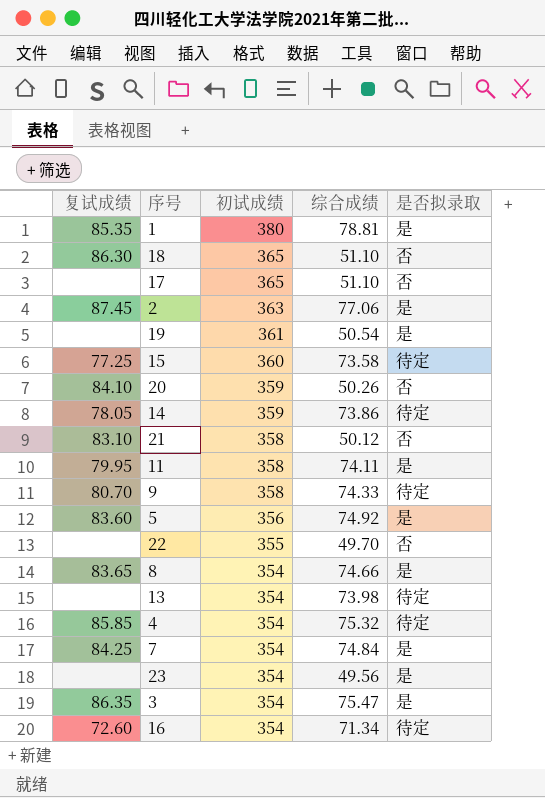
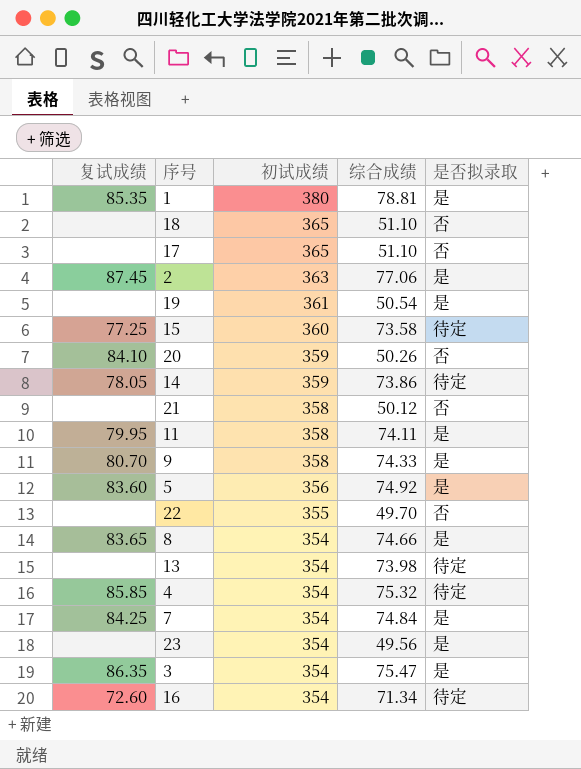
18 | 复试成绩: 86.30 -> none
21 | 复试成绩: 83.10 -> none
9 | 是否拟录取: 待定 -> 是

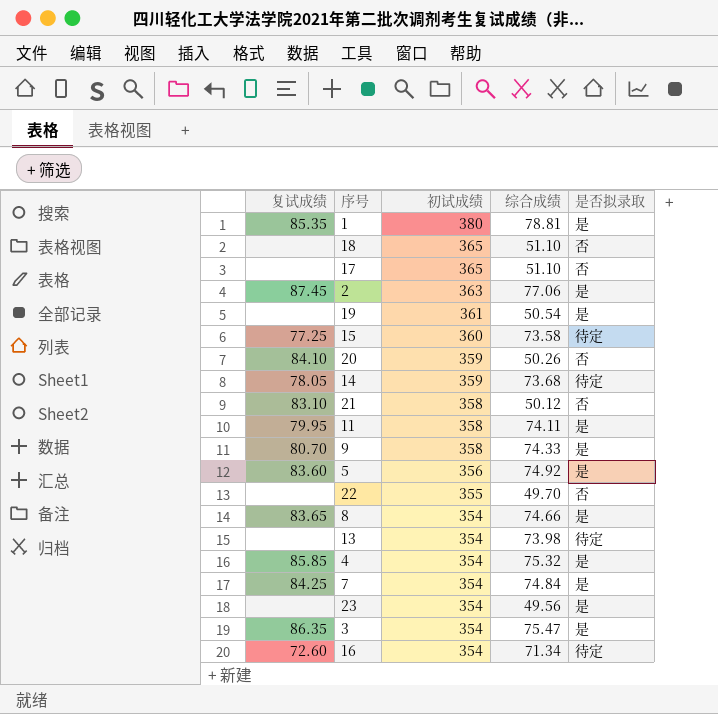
14 | 综合成绩: 73.86 -> 73.68
21 | 复试成绩: none -> 83.10
4 | 是否拟录取: 待定 -> 是

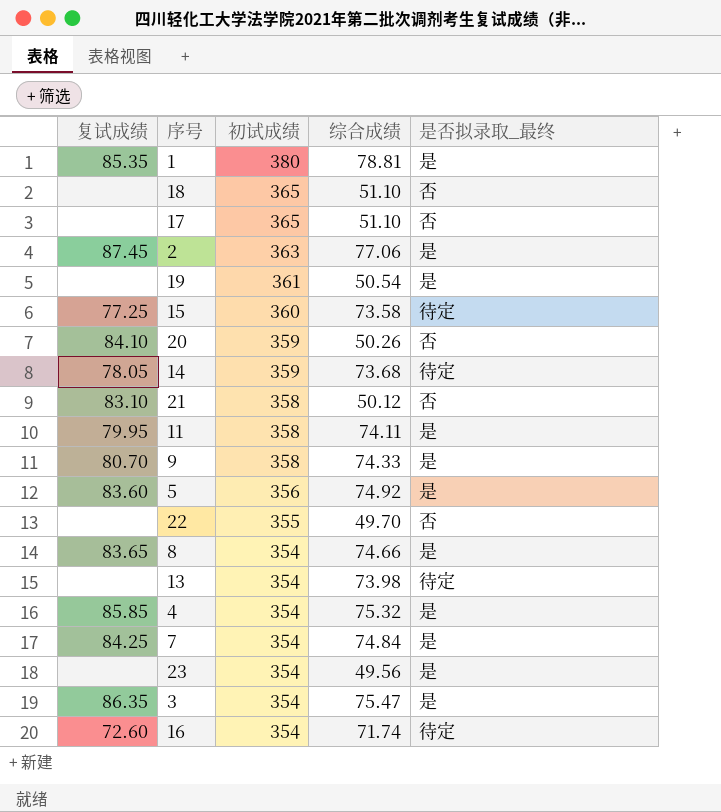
column name: 是否拟录取 -> 是否拟录取_最终
16 | 综合成绩: 71.34 -> 71.74

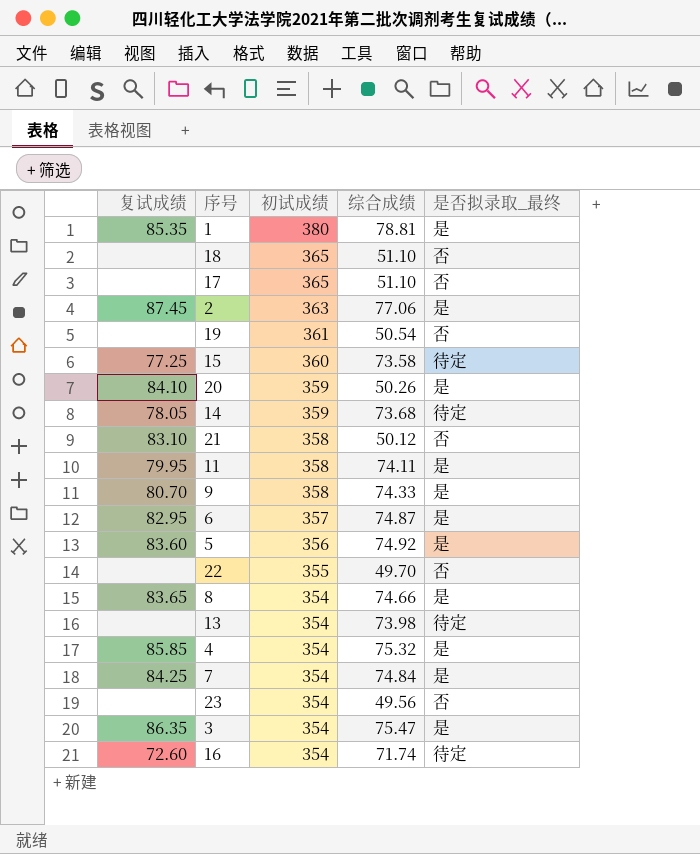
19 | 是否拟录取_最终: 是 -> 否
20 | 是否拟录取_最终: 否 -> 是
row 6: none -> 82.95 | 357 | 74.87 | 是
23 | 是否拟录取_最终: 是 -> 否

